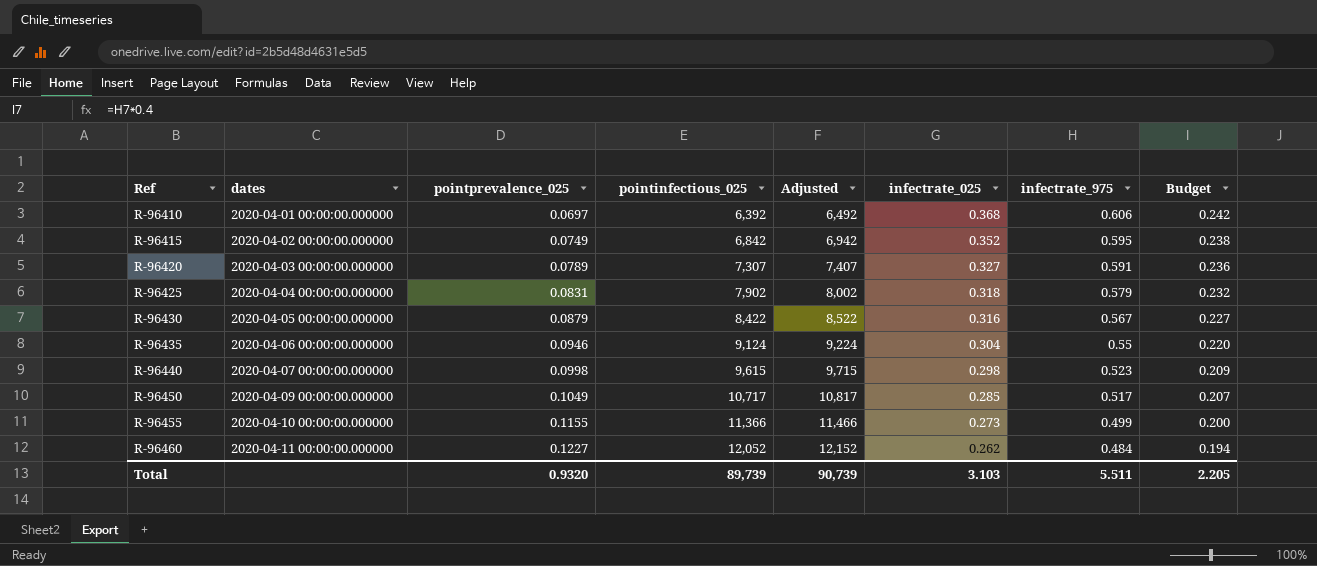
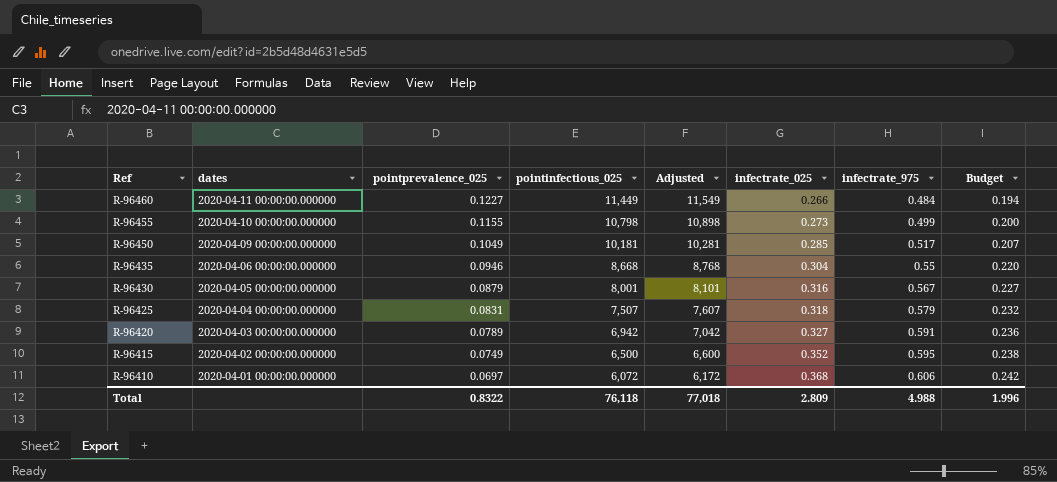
row order: Ref ascending -> Ref descending
row R-96440: 2020-04-07 00:00:00.000000 | 0.0998 | 9,615 | 9,715 | 0.298 | 0.523 | 0.209 -> none
R-96460 | pointinfectious_025: 12,052 -> 11,449
R-96460 | Adjusted: 12,152 -> 11,549
R-96460 | infectrate_025: 0.262 -> 0.266
R-96455 | pointinfectious_025: 11,366 -> 10,798
R-96455 | Adjusted: 11,466 -> 10,898
R-96450 | pointinfectious_025: 10,717 -> 10,181
R-96450 | Adjusted: 10,817 -> 10,281
R-96435 | pointinfectious_025: 9,124 -> 8,668
R-96435 | Adjusted: 9,224 -> 8,768
R-96430 | pointinfectious_025: 8,422 -> 8,001
R-96430 | Adjusted: 8,522 -> 8,101
R-96425 | pointinfectious_025: 7,902 -> 7,507
R-96425 | Adjusted: 8,002 -> 7,607
R-96420 | pointinfectious_025: 7,307 -> 6,942
R-96420 | Adjusted: 7,407 -> 7,042
R-96415 | pointinfectious_025: 6,842 -> 6,500
R-96415 | Adjusted: 6,942 -> 6,600
R-96410 | pointinfectious_025: 6,392 -> 6,072
R-96410 | Adjusted: 6,492 -> 6,172
Total | pointprevalence_025: 0.9320 -> 0.8322
Total | pointinfectious_025: 89,739 -> 76,118
Total | Adjusted: 90,739 -> 77,018
Total | infectrate_025: 3.103 -> 2.809
Total | infectrate_975: 5.511 -> 4.988
Total | Budget: 2.205 -> 1.996

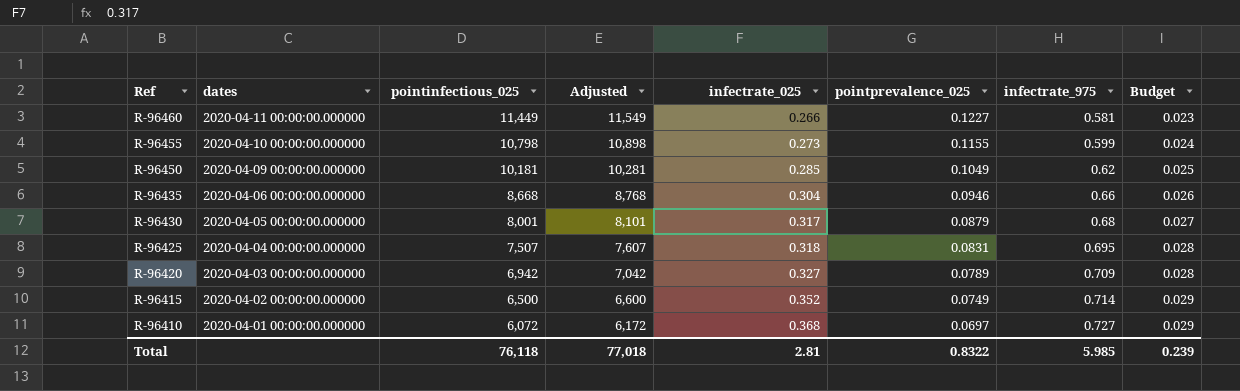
column pointprevalence_025 | position: 3 -> 6
column Budget | formula: [infectrate_975] * 0.4 -> [infectrate_975] * 0.04
R-96460 | infectrate_975: 0.484 -> 0.581
R-96455 | infectrate_975: 0.499 -> 0.599
R-96450 | infectrate_975: 0.517 -> 0.62
R-96435 | infectrate_975: 0.55 -> 0.66
R-96430 | infectrate_025: 0.316 -> 0.317
R-96430 | infectrate_975: 0.567 -> 0.68
R-96425 | infectrate_975: 0.579 -> 0.695
R-96420 | infectrate_975: 0.591 -> 0.709
R-96415 | infectrate_975: 0.595 -> 0.714
R-96410 | infectrate_975: 0.606 -> 0.727
Total | infectrate_025: 2.809 -> 2.81
Total | infectrate_975: 4.988 -> 5.985
Total | Budget: 1.996 -> 0.239

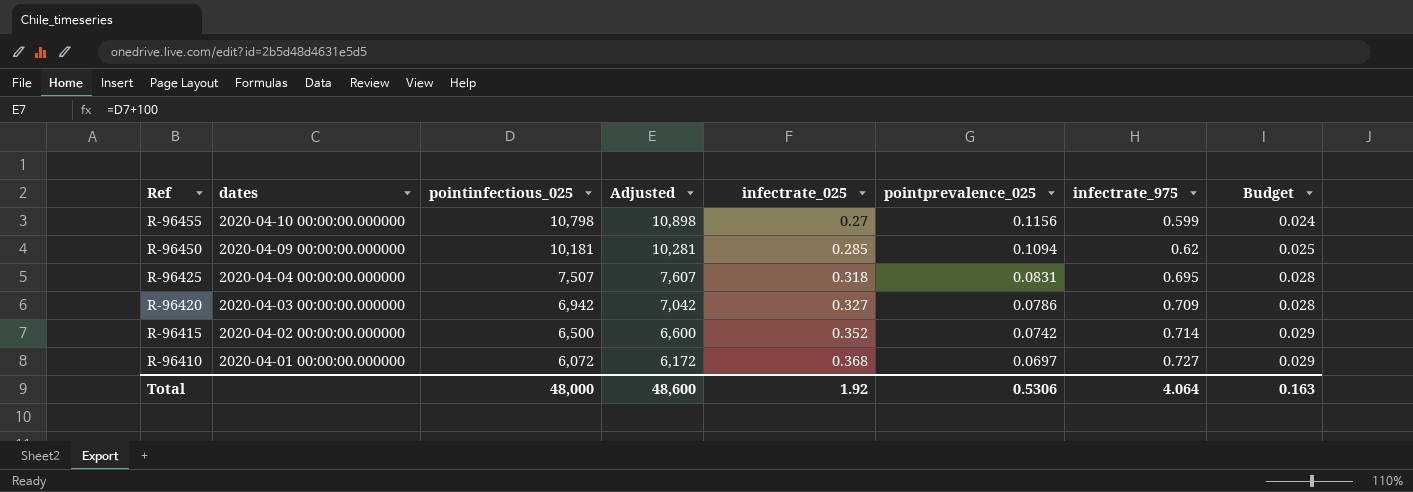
row R-96460: 2020-04-11 00:00:00.000000 | 11,449 | 11,549 | 0.266 | 0.1227 | 0.581 | 0.023 -> none
row R-96435: 2020-04-06 00:00:00.000000 | 8,668 | 8,768 | 0.304 | 0.0946 | 0.66 | 0.026 -> none
row R-96430: 2020-04-05 00:00:00.000000 | 8,001 | 8,101 | 0.317 | 0.0879 | 0.68 | 0.027 -> none
R-96455 | infectrate_025: 0.273 -> 0.27
R-96455 | pointprevalence_025: 0.1155 -> 0.1156
R-96450 | pointprevalence_025: 0.1049 -> 0.1094
R-96420 | pointprevalence_025: 0.0789 -> 0.0786
R-96415 | pointprevalence_025: 0.0749 -> 0.0742
Total | pointinfectious_025: 76,118 -> 48,000
Total | Adjusted: 77,018 -> 48,600
Total | infectrate_025: 2.81 -> 1.92
Total | pointprevalence_025: 0.8322 -> 0.5306
Total | infectrate_975: 5.985 -> 4.064
Total | Budget: 0.239 -> 0.163

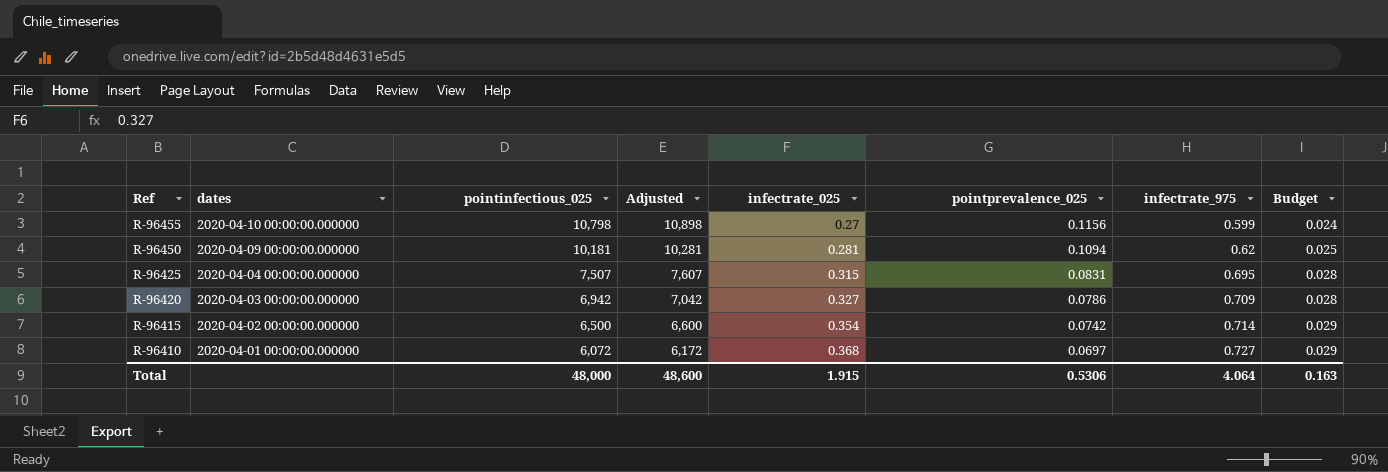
R-96450 | infectrate_025: 0.285 -> 0.281
R-96425 | infectrate_025: 0.318 -> 0.315
R-96415 | infectrate_025: 0.352 -> 0.354
Total | infectrate_025: 1.92 -> 1.915

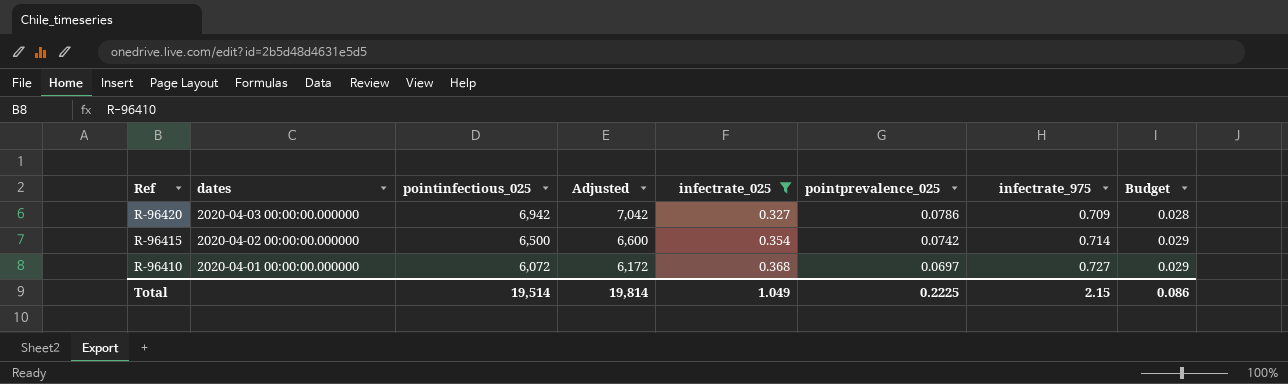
filter: none -> infectrate_025 >= 0.327
Total | pointinfectious_025: 48,000 -> 19,514
Total | Adjusted: 48,600 -> 19,814
Total | infectrate_025: 1.915 -> 1.049
Total | pointprevalence_025: 0.5306 -> 0.2225
Total | infectrate_975: 4.064 -> 2.15
Total | Budget: 0.163 -> 0.086

